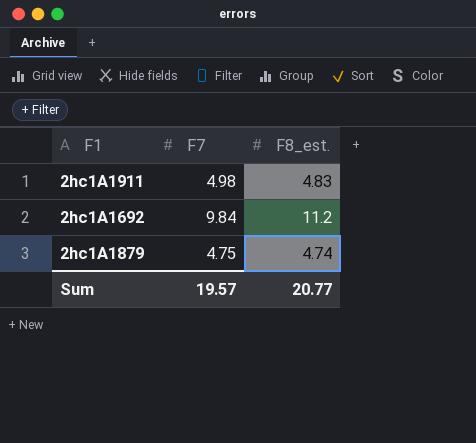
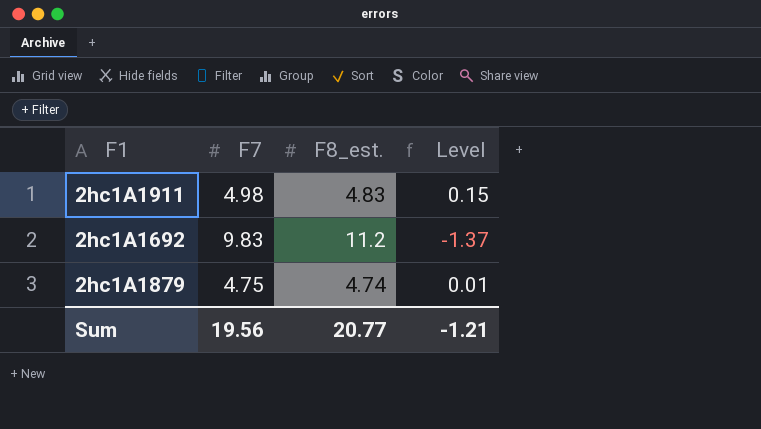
column Level | formula: none -> [F7] - [F8_est.]
2hc1A1692 | F7: 9.84 -> 9.83
Sum | F7: 19.57 -> 19.56

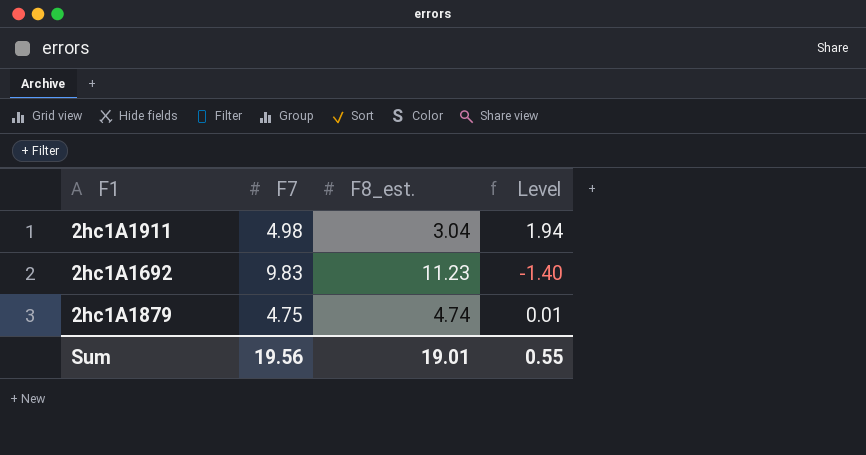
2hc1A1911 | F8_est.: 4.83 -> 3.04
2hc1A1911 | Level: 0.15 -> 1.94
2hc1A1692 | F8_est.: 11.2 -> 11.23
2hc1A1692 | Level: -1.37 -> -1.40
Sum | F8_est.: 20.77 -> 19.01
Sum | Level: -1.21 -> 0.55

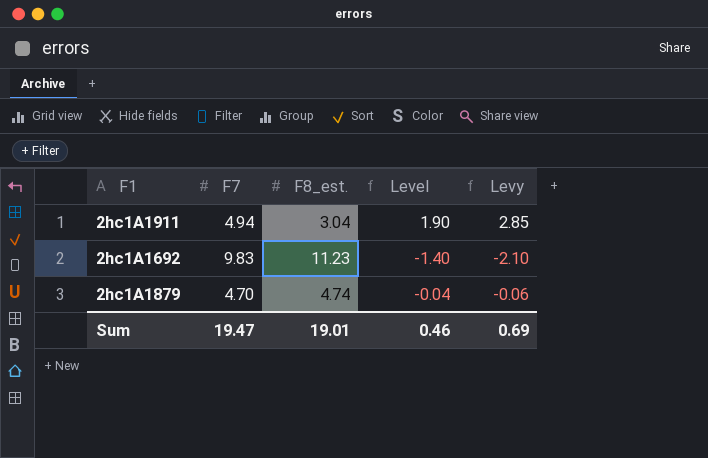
column Levy | formula: none -> [Level] * 1.5
2hc1A1911 | F7: 4.98 -> 4.94
2hc1A1911 | Level: 1.94 -> 1.90
2hc1A1879 | F7: 4.75 -> 4.70
2hc1A1879 | Level: 0.01 -> -0.04
Sum | F7: 19.56 -> 19.47
Sum | Level: 0.55 -> 0.46

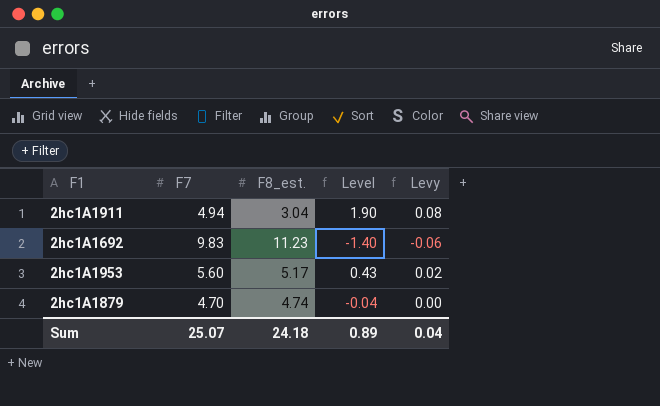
column Levy | formula: [Level] * 1.5 -> [Level] * 0.04
row 2hc1A1953: none -> 5.60 | 5.17 | 0.43 | 0.02
Sum | F7: 19.47 -> 25.07
Sum | F8_est.: 19.01 -> 24.18
Sum | Level: 0.46 -> 0.89
Sum | Levy: 0.69 -> 0.04

